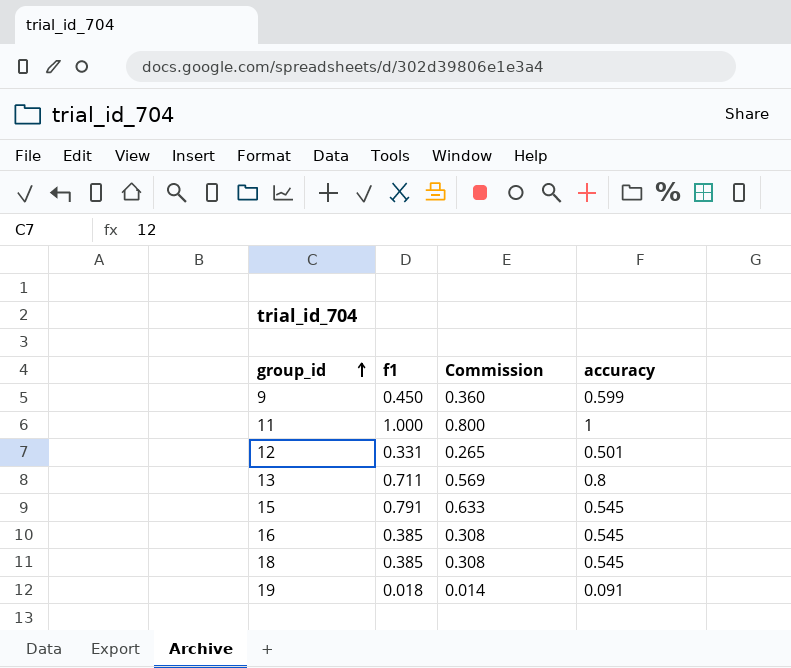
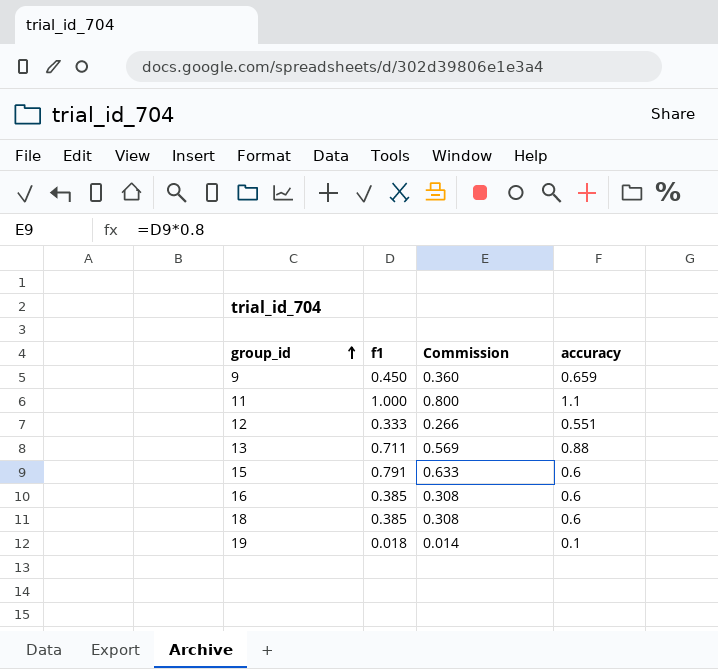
9 | accuracy: 0.599 -> 0.659
11 | accuracy: 1 -> 1.1
12 | f1: 0.331 -> 0.333
12 | Commission: 0.265 -> 0.266
12 | accuracy: 0.501 -> 0.551
13 | accuracy: 0.8 -> 0.88
15 | accuracy: 0.545 -> 0.6
16 | accuracy: 0.545 -> 0.6
18 | accuracy: 0.545 -> 0.6
19 | accuracy: 0.091 -> 0.1

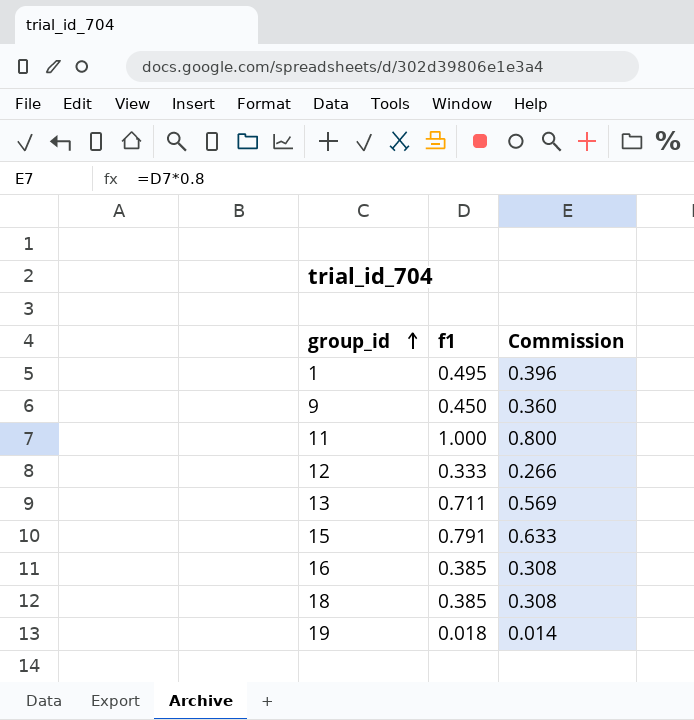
column accuracy | position: 4 -> none
row 1: none -> 0.495 | 0.396

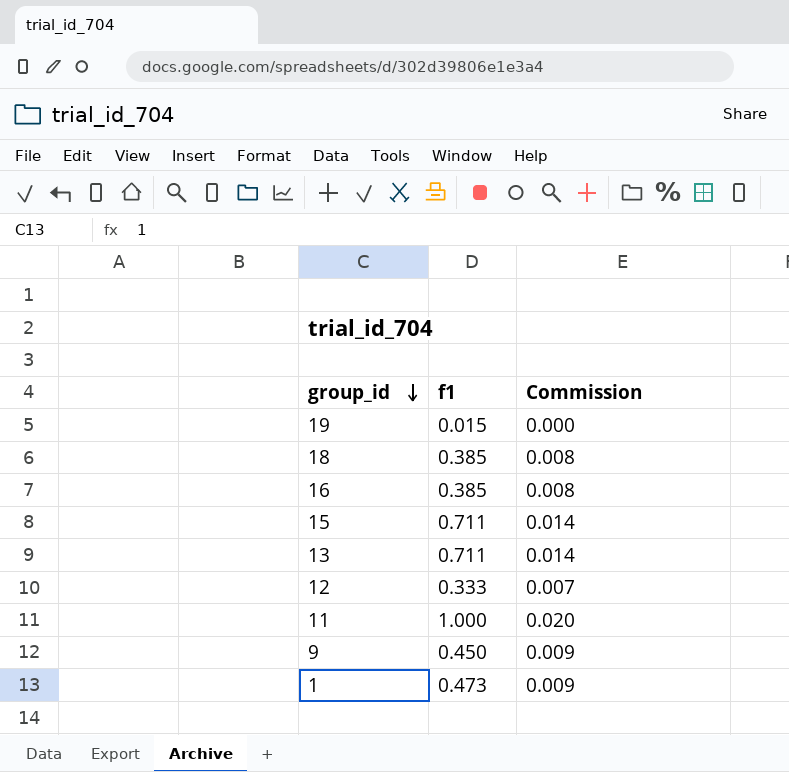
row order: group_id ascending -> group_id descending
column Commission | formula: [f1] * 0.8 -> [f1] * 0.02
19 | f1: 0.018 -> 0.015
15 | f1: 0.791 -> 0.711
1 | f1: 0.495 -> 0.473

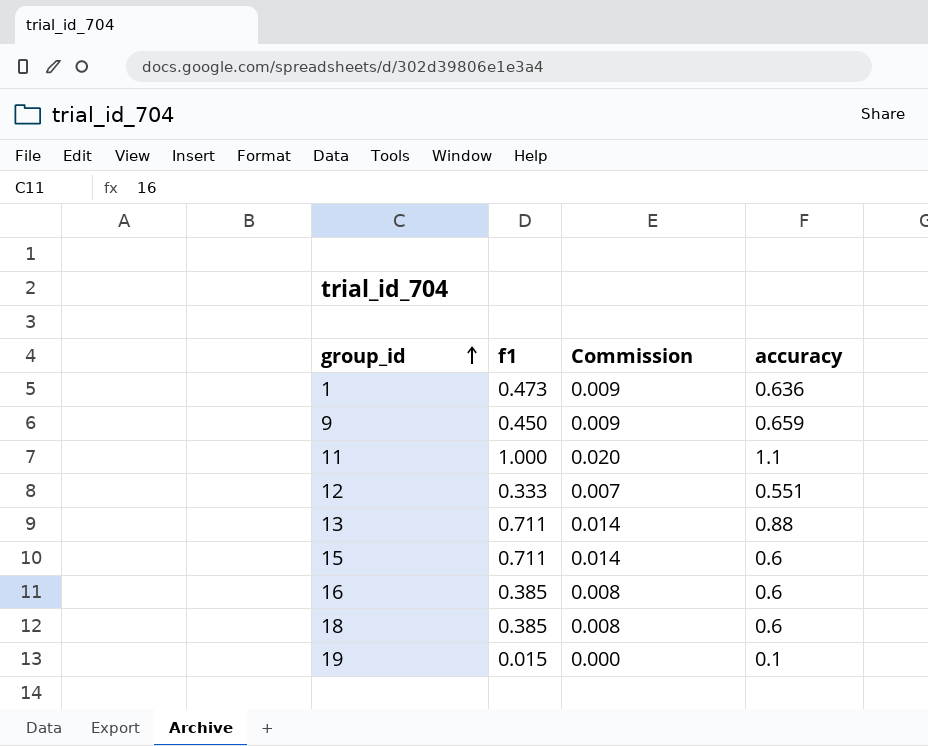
row order: group_id descending -> group_id ascending
column accuracy | position: none -> 4

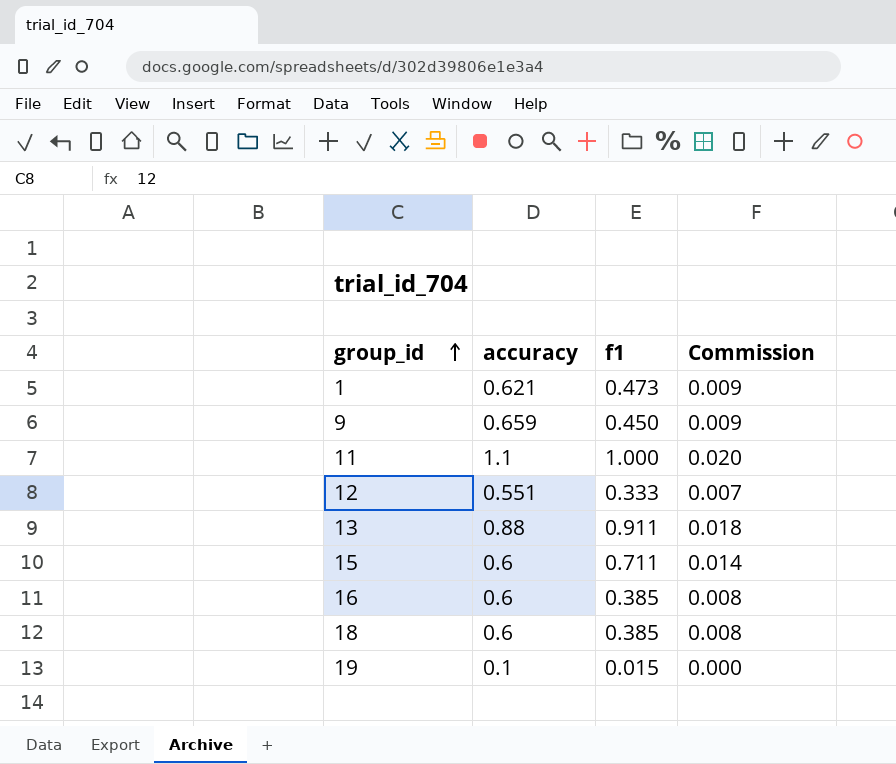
column accuracy | position: 4 -> 2
1 | accuracy: 0.636 -> 0.621
13 | f1: 0.711 -> 0.911
13 | Commission: 0.014 -> 0.018

